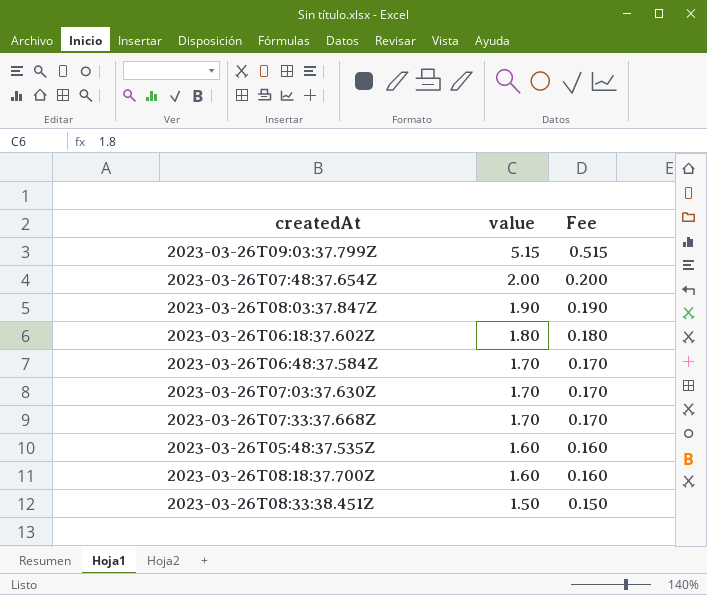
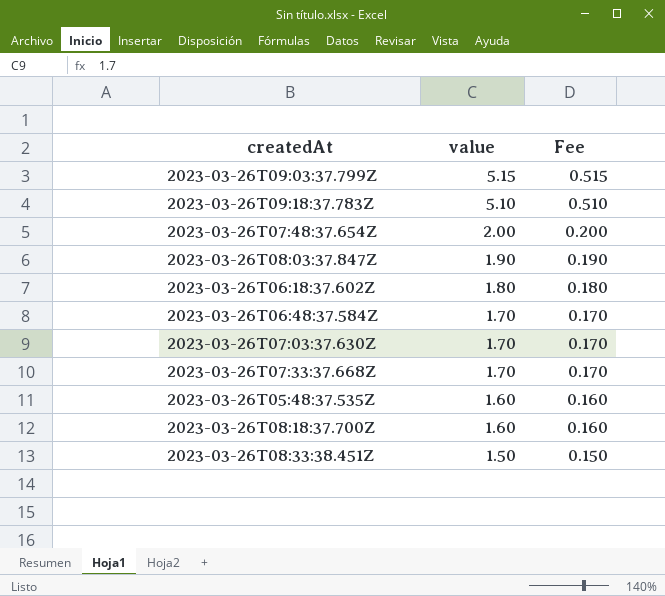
row 2023-03-26T09:18:37.783Z: none -> 5.10 | 0.510

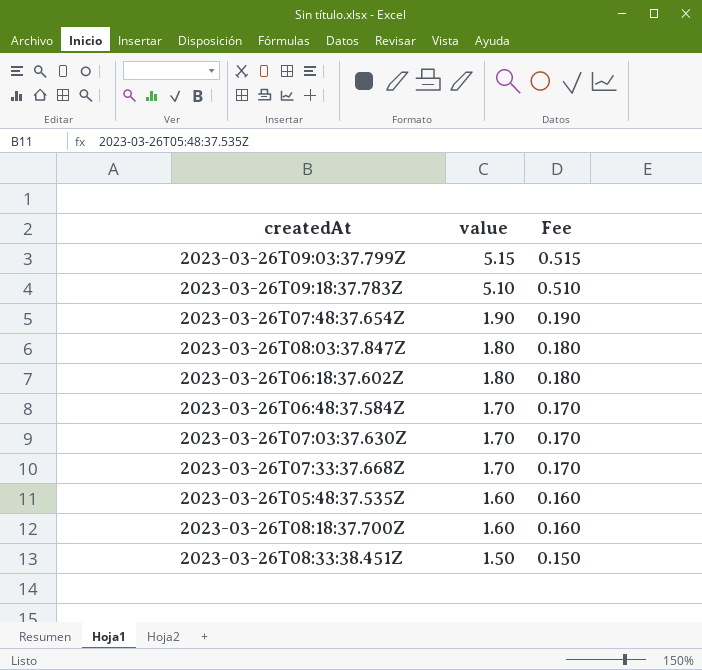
2023-03-26T07:48:37.654Z | value: 2.00 -> 1.90
2023-03-26T07:48:37.654Z | Fee: 0.200 -> 0.190
2023-03-26T08:03:37.847Z | value: 1.90 -> 1.80
2023-03-26T08:03:37.847Z | Fee: 0.190 -> 0.180

